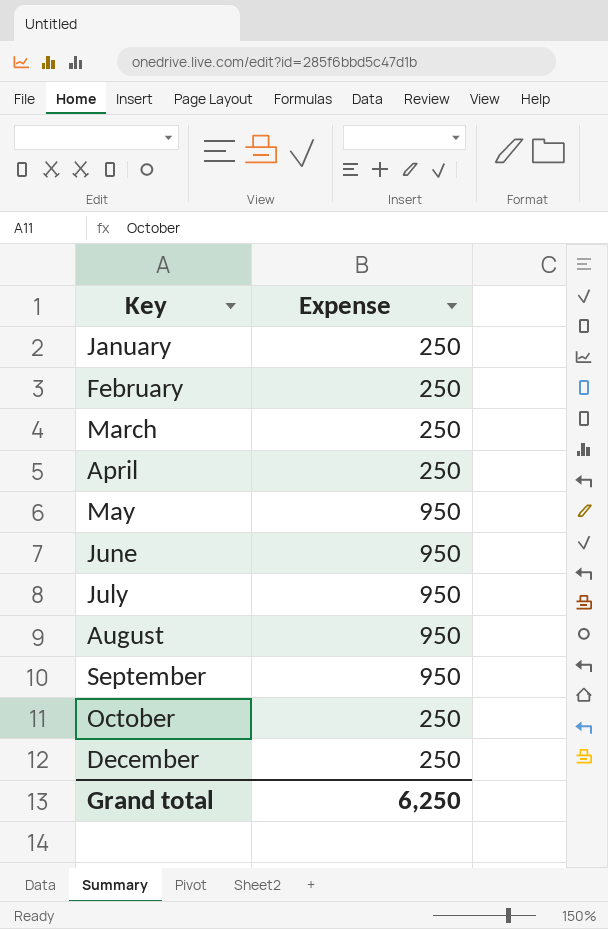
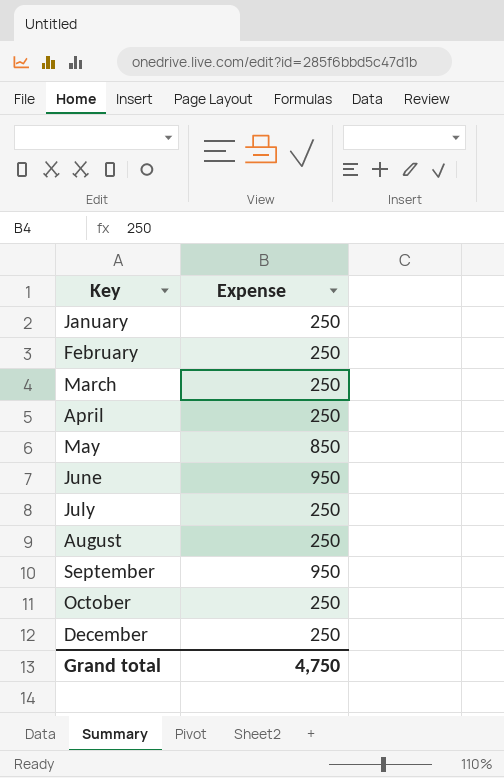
May | Expense: 950 -> 850
July | Expense: 950 -> 250
August | Expense: 950 -> 250
Grand total | Expense: 6,250 -> 4,750

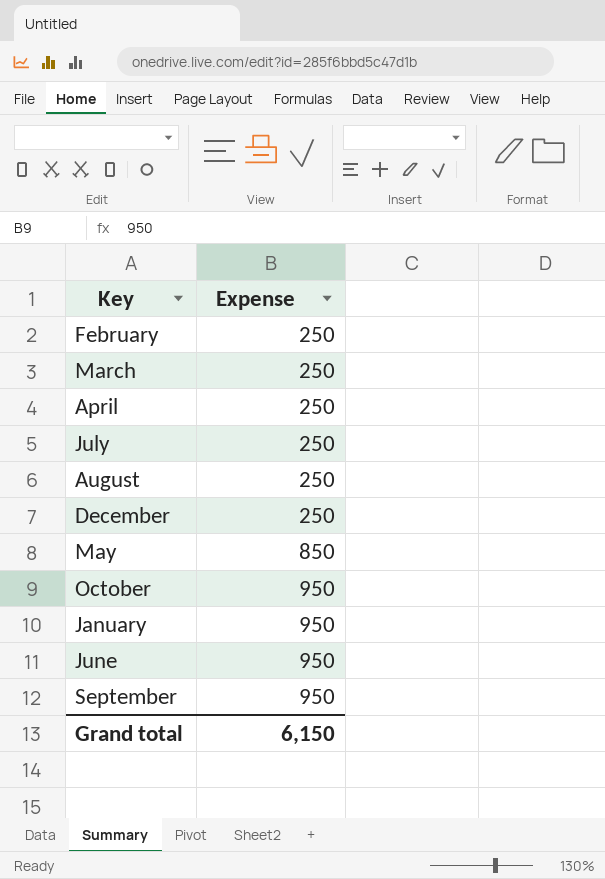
row order: Key ascending -> Expense ascending
October | Expense: 250 -> 950
January | Expense: 250 -> 950
Grand total | Expense: 4,750 -> 6,150

